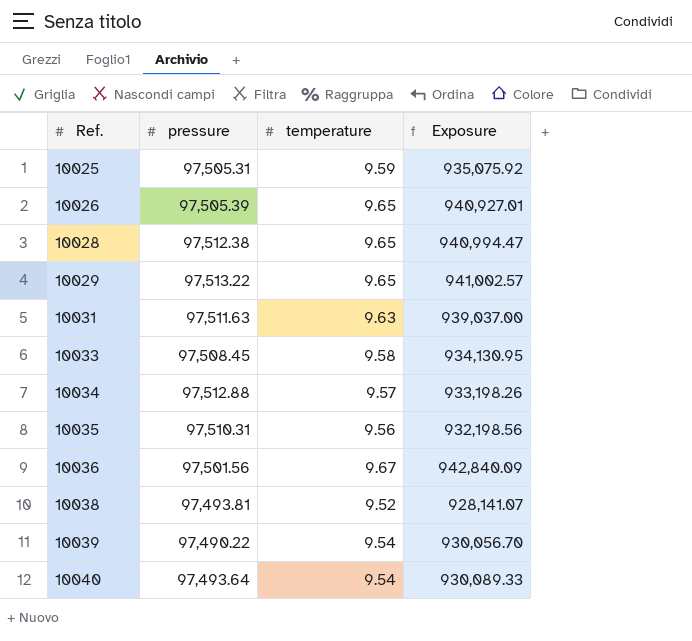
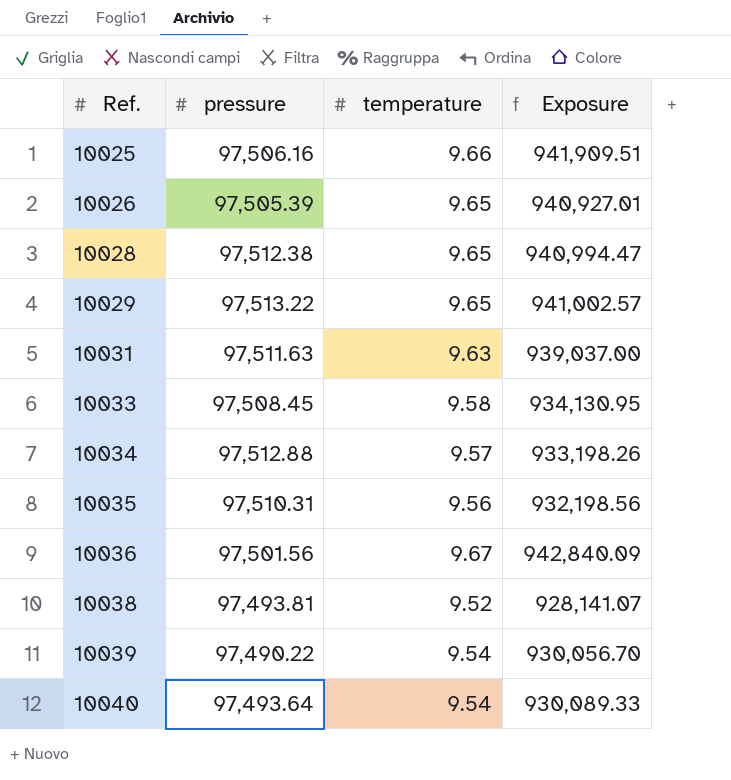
10025 | pressure: 97,505.31 -> 97,506.16
10025 | temperature: 9.59 -> 9.66
10025 | Exposure: 935,075.92 -> 941,909.51

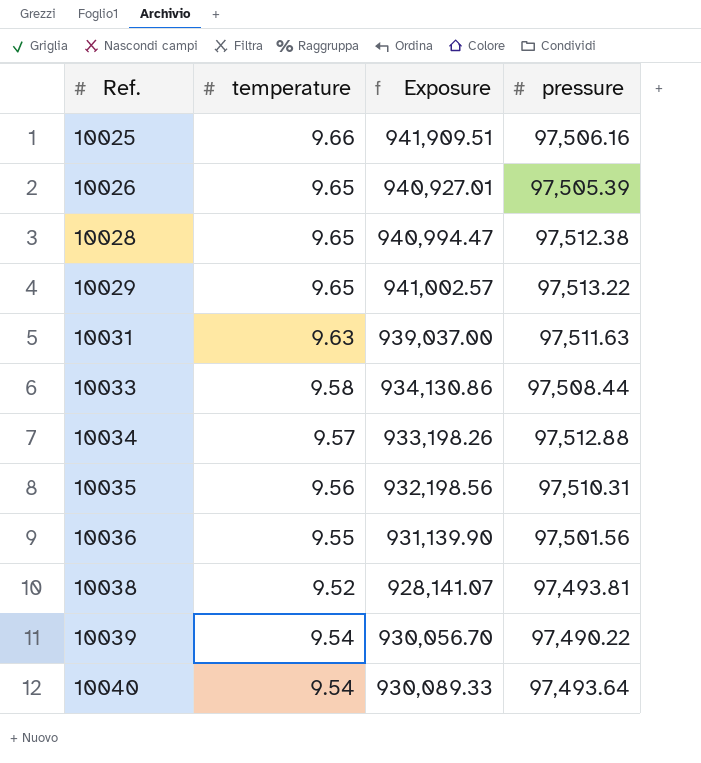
column pressure | position: 2 -> 4
10033 | Exposure: 934,130.95 -> 934,130.86
10033 | pressure: 97,508.45 -> 97,508.44
10036 | temperature: 9.67 -> 9.55
10036 | Exposure: 942,840.09 -> 931,139.90

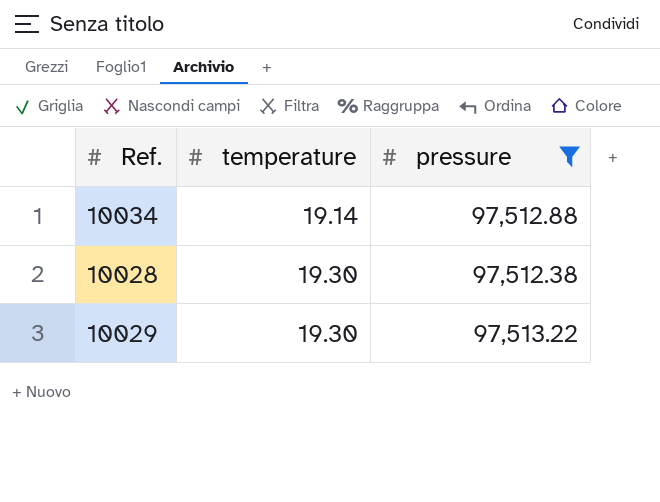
filter: none -> pressure >= 97,512.38
row order: Ref. ascending -> temperature ascending
column Exposure | formula: [temperature] * [pressure] -> none
10034 | temperature: 9.57 -> 19.14
10028 | temperature: 9.65 -> 19.30
10029 | temperature: 9.65 -> 19.30

